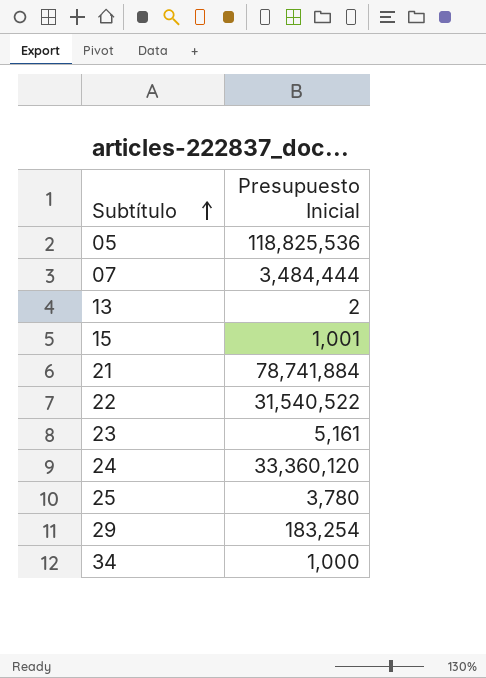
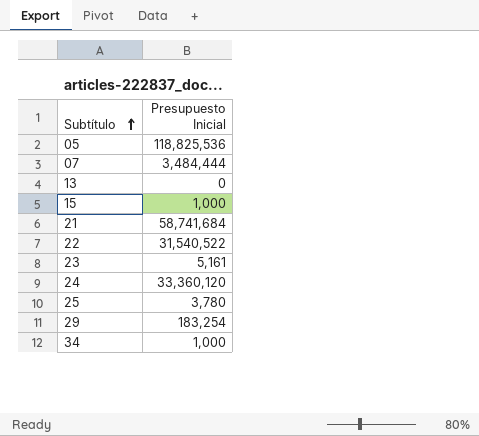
13 | Presupuesto Inicial: 2 -> 0
15 | Presupuesto Inicial: 1,001 -> 1,000
21 | Presupuesto Inicial: 78,741,884 -> 58,741,684

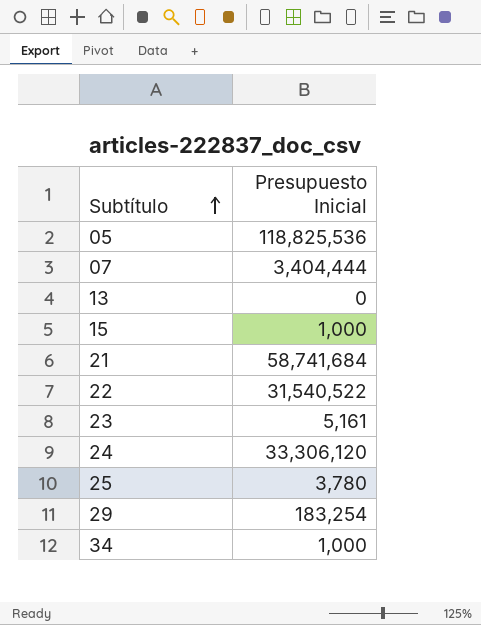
07 | Presupuesto Inicial: 3,484,444 -> 3,404,444
24 | Presupuesto Inicial: 33,360,120 -> 33,306,120

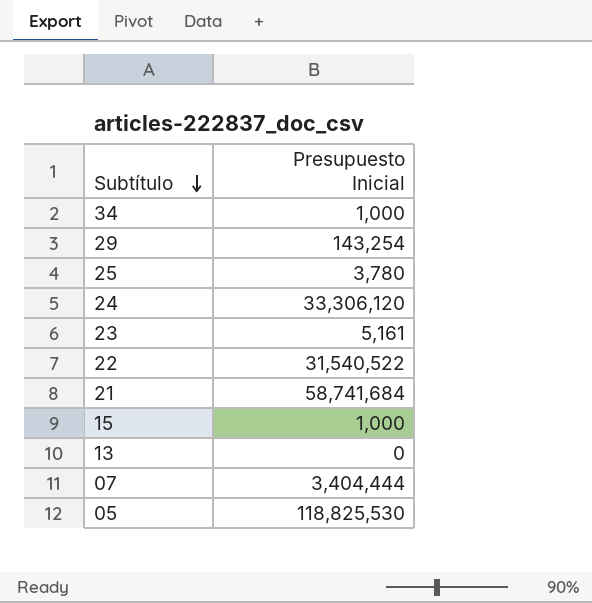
row order: Subtítulo ascending -> Subtítulo descending
29 | Presupuesto Inicial: 183,254 -> 143,254
05 | Presupuesto Inicial: 118,825,536 -> 118,825,530

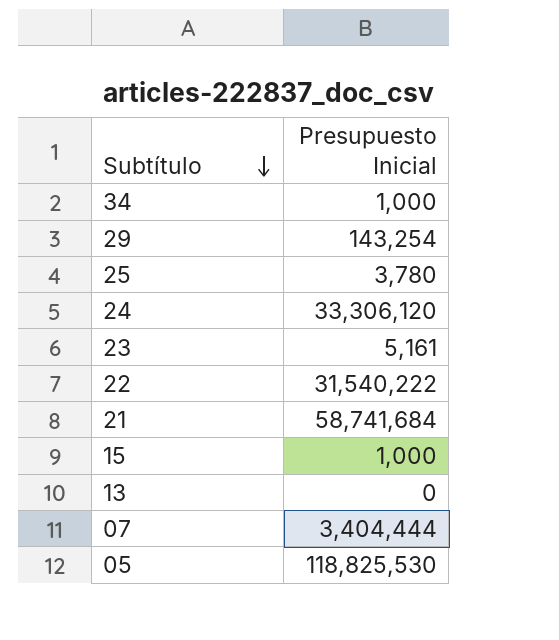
22 | Presupuesto Inicial: 31,540,522 -> 31,540,222

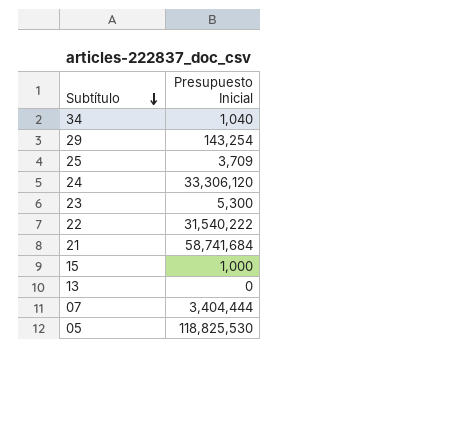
34 | Presupuesto Inicial: 1,000 -> 1,040
25 | Presupuesto Inicial: 3,780 -> 3,709
23 | Presupuesto Inicial: 5,161 -> 5,300

